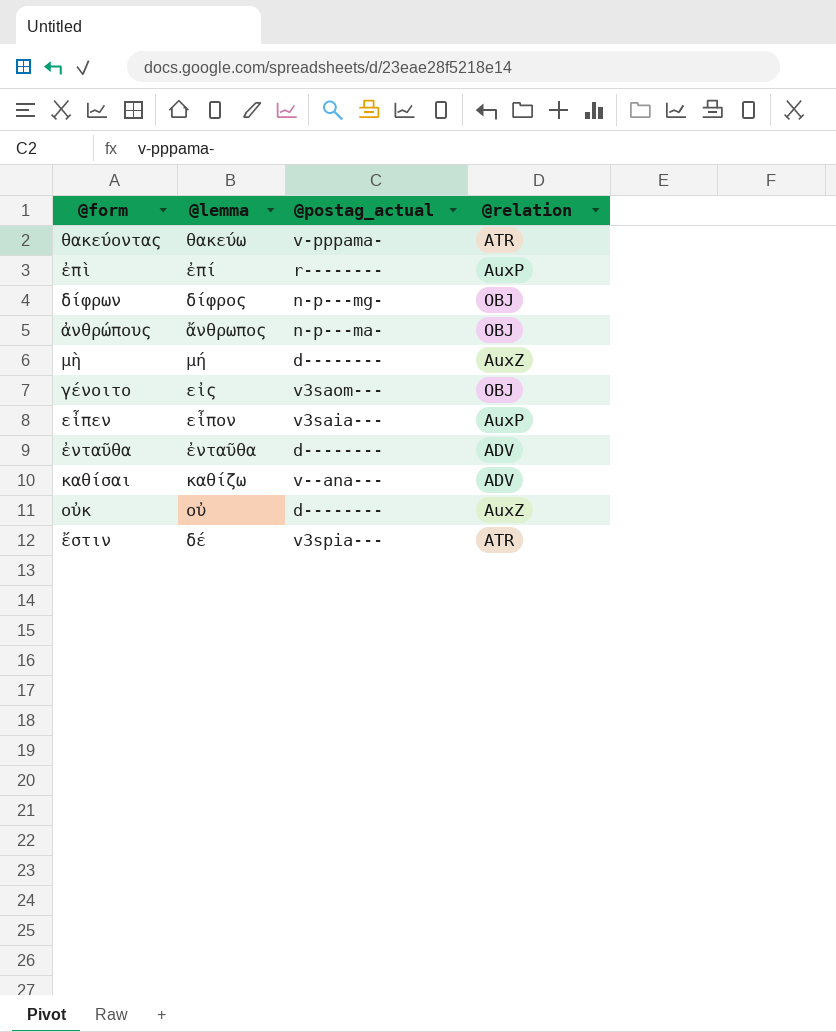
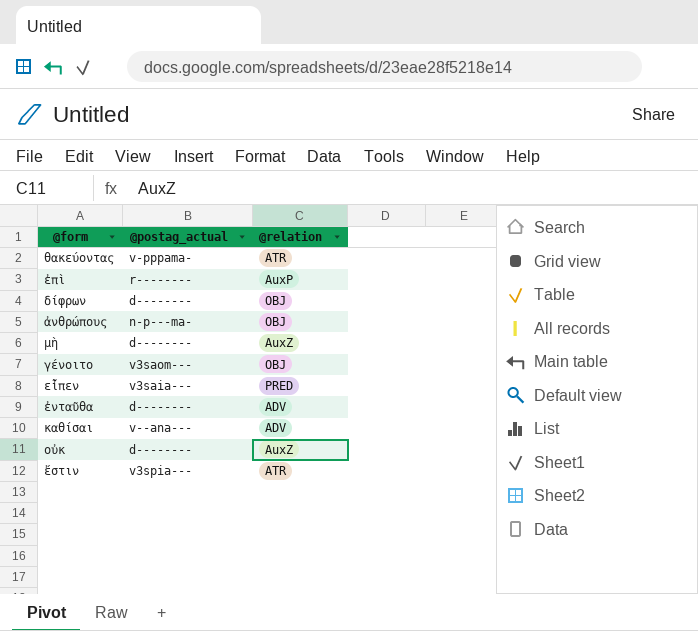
column @lemma | position: 2 -> none
δίφρων | @postag_actual: n-p---mg- -> d--------
εἶπεν | @relation: AuxP -> PRED

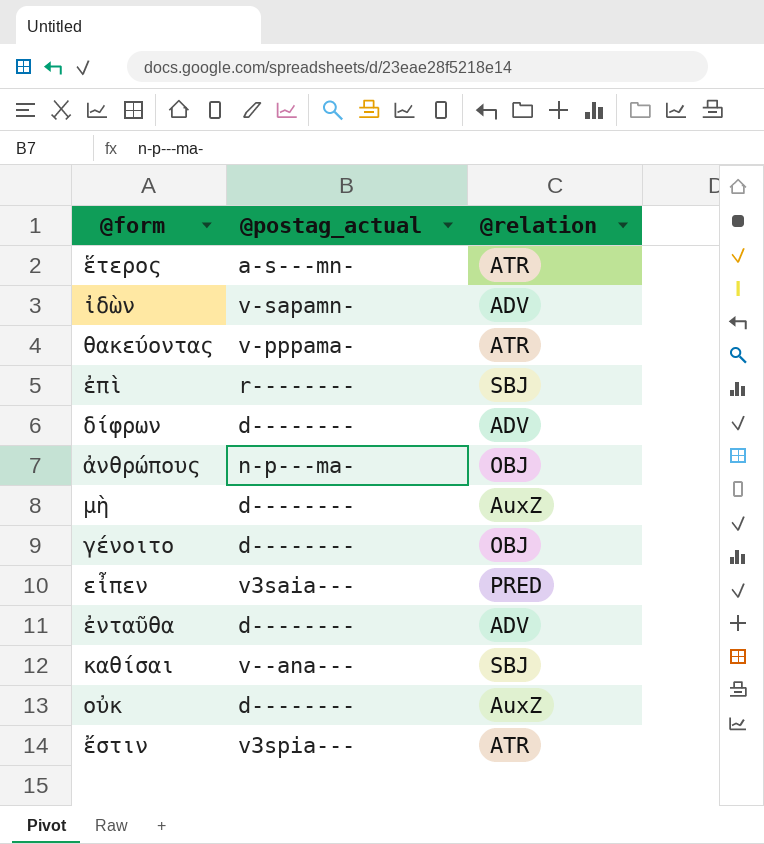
row ἕτερος: none -> a-s---mn- | ATR
row ἰδὼν: none -> v-sapamn- | ADV
ἐπὶ | @relation: AuxP -> SBJ
δίφρων | @relation: OBJ -> ADV
γένοιτο | @postag_actual: v3saom--- -> d--------
καθίσαι | @relation: ADV -> SBJ

